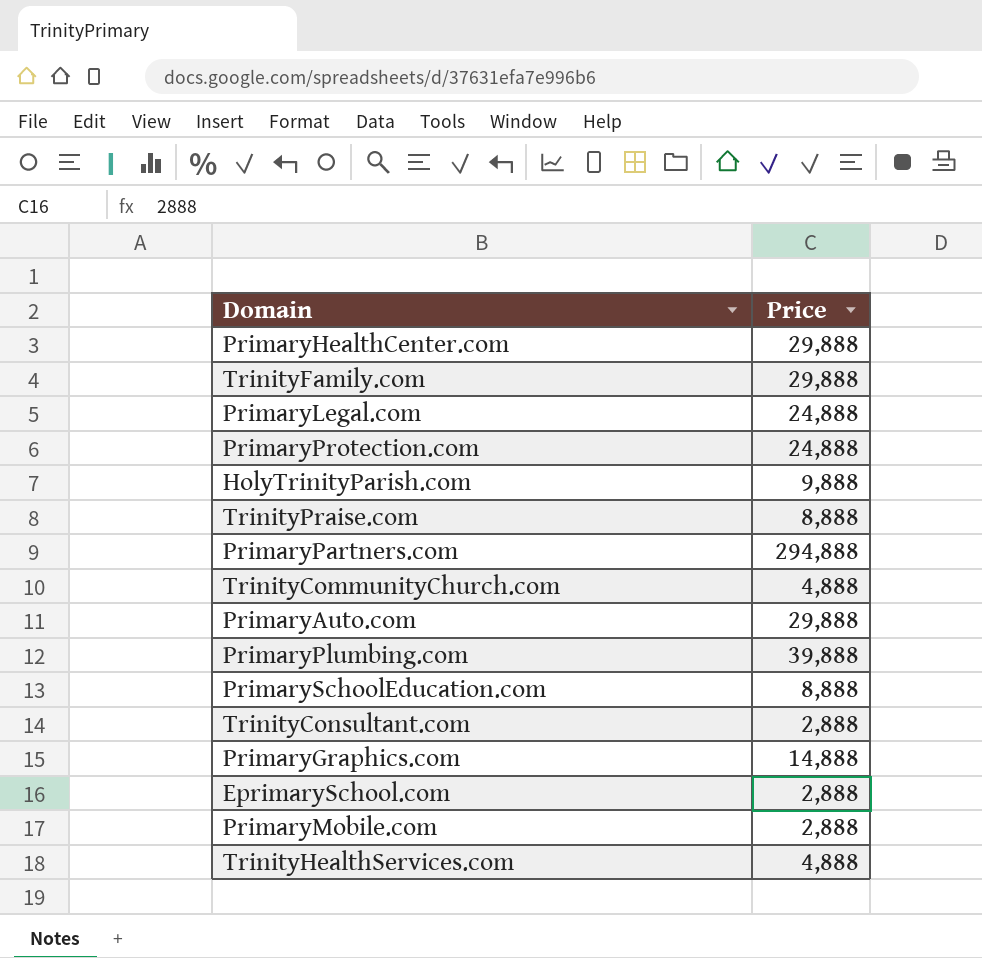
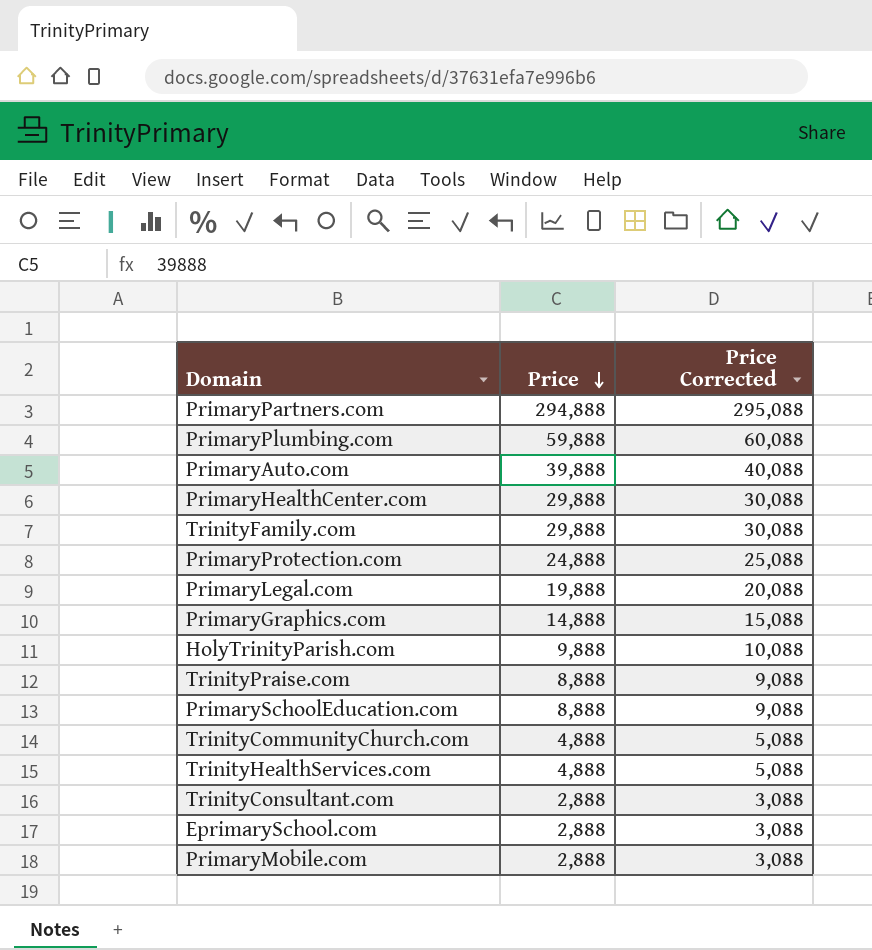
row order: none -> Price descending
column Price Corrected | formula: none -> [Price] + 200
PrimaryPlumbing.com | Price: 39,888 -> 59,888
PrimaryAuto.com | Price: 29,888 -> 39,888
PrimaryLegal.com | Price: 24,888 -> 19,888

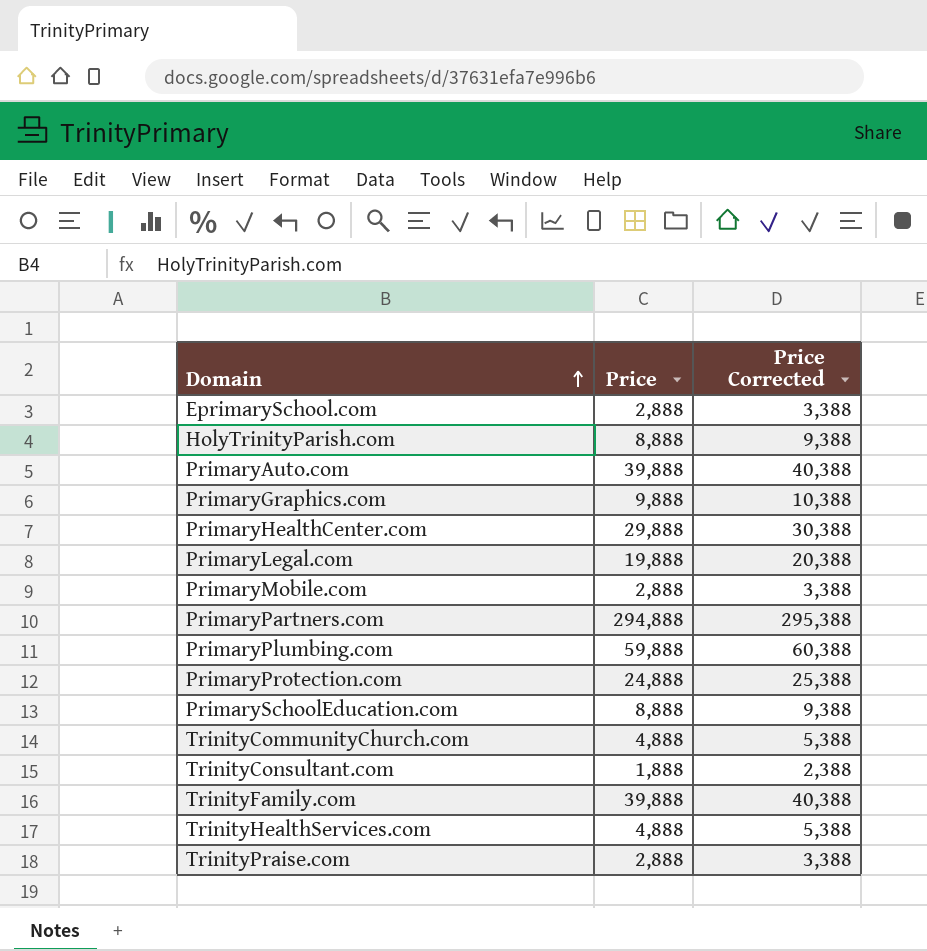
row order: Price descending -> Domain ascending
column Price Corrected | formula: [Price] + 200 -> [Price] + 500
HolyTrinityParish.com | Price: 9,888 -> 8,888
PrimaryGraphics.com | Price: 14,888 -> 9,888
TrinityConsultant.com | Price: 2,888 -> 1,888
TrinityFamily.com | Price: 29,888 -> 39,888
TrinityPraise.com | Price: 8,888 -> 2,888

